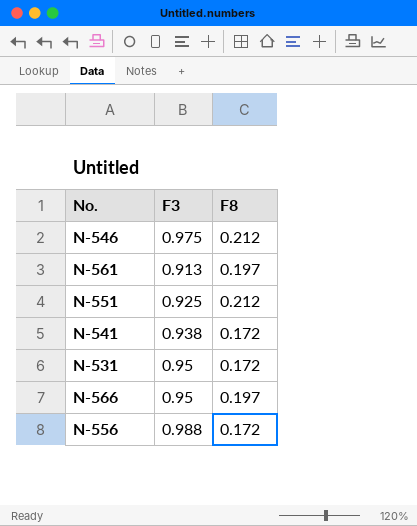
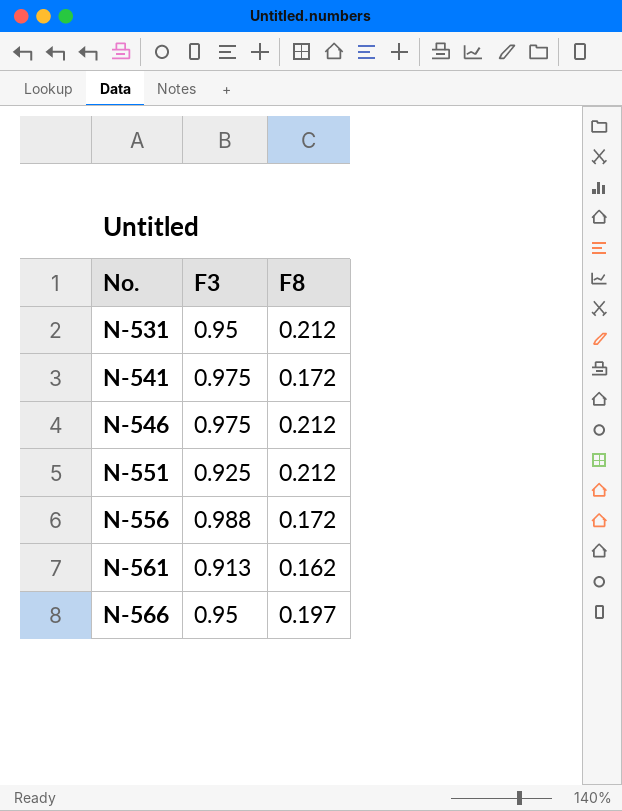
row order: none -> No. ascending
N-531 | F8: 0.172 -> 0.212
N-541 | F3: 0.938 -> 0.975
N-561 | F8: 0.197 -> 0.162

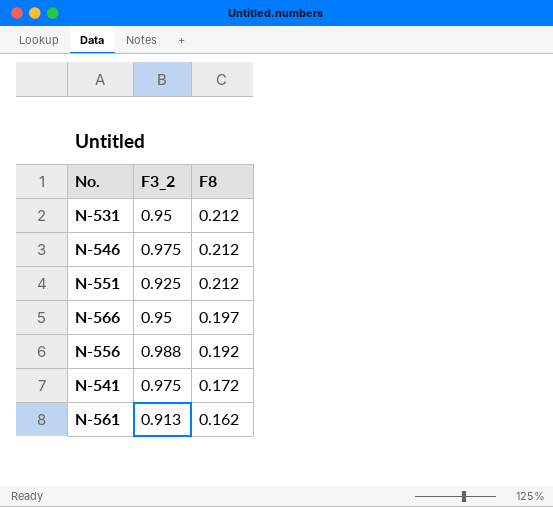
row order: No. ascending -> F8 descending
column name: F3 -> F3_2
N-556 | F8: 0.172 -> 0.192

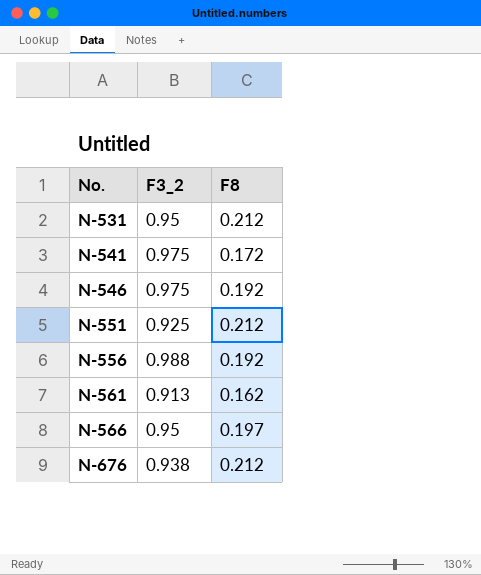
row order: F8 descending -> No. ascending
N-546 | F8: 0.212 -> 0.192
row N-676: none -> 0.938 | 0.212

